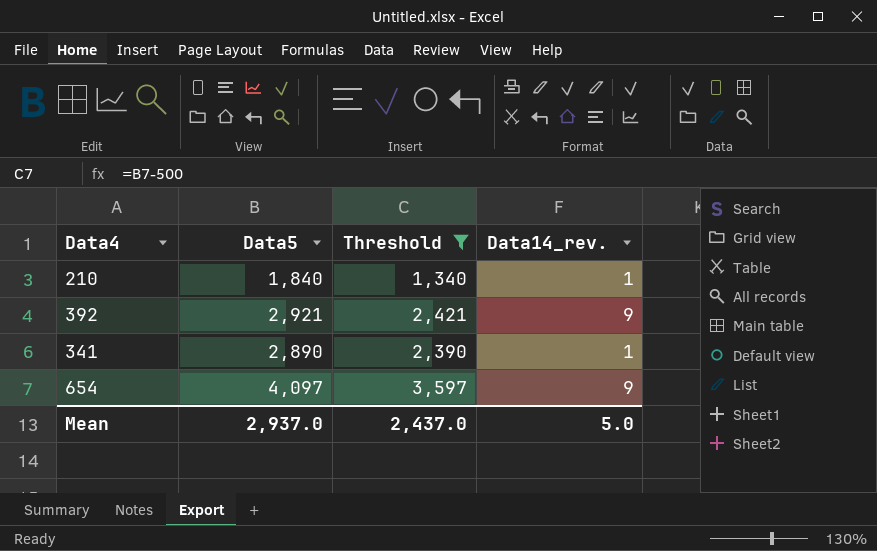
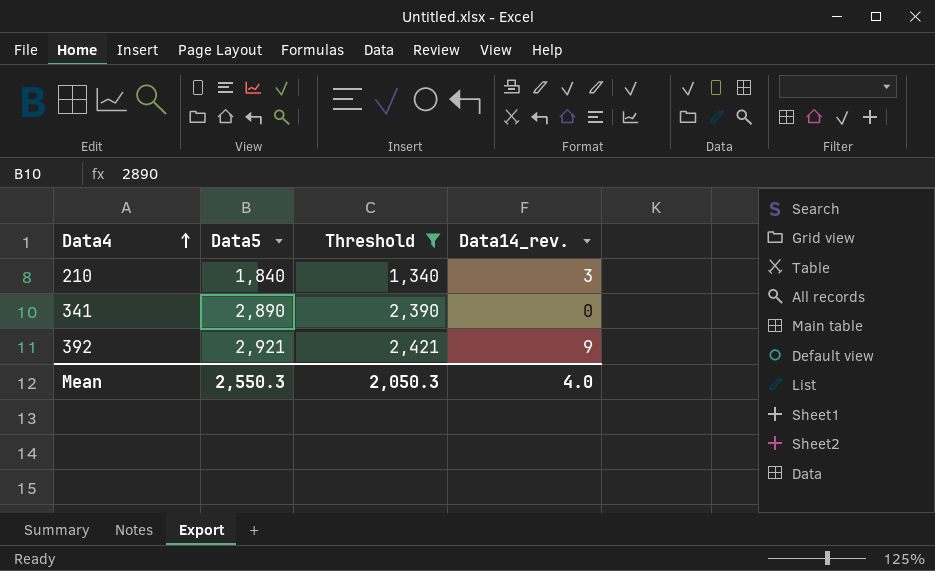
row order: none -> Data4 ascending
row 654: 4,097 | 3,597 | 9 -> none
210 | Data14_rev.: 1 -> 3
341 | Data14_rev.: 1 -> 0
Mean | Data5: 2,937.0 -> 2,550.3
Mean | Threshold: 2,437.0 -> 2,050.3
Mean | Data14_rev.: 5.0 -> 4.0

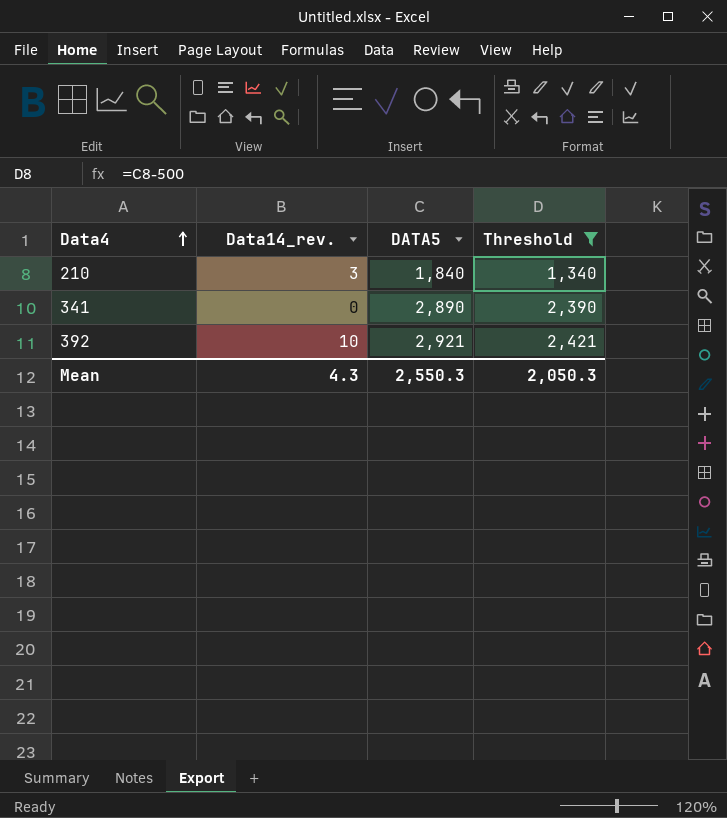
column Data14_rev. | position: 4 -> 2
column name: Data5 -> DATA5
392 | Data14_rev.: 9 -> 10
Mean | Data14_rev.: 4.0 -> 4.3

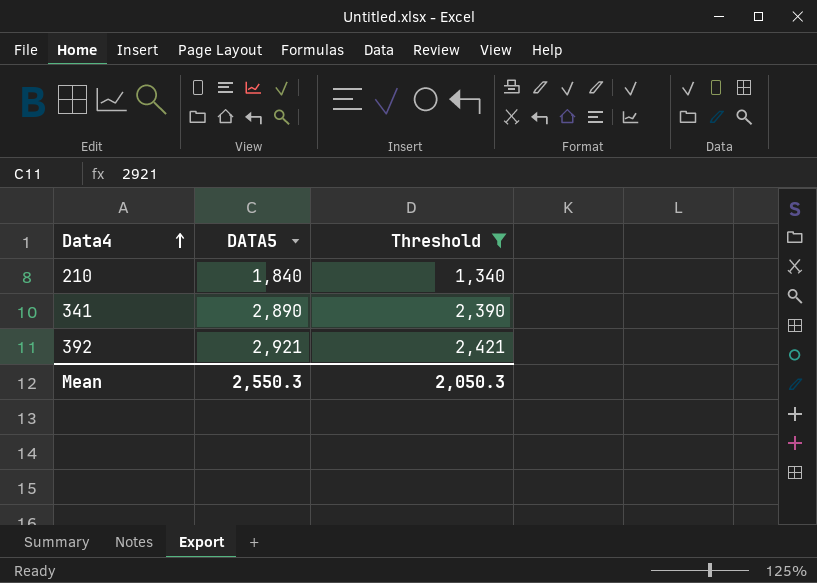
column Data14_rev. | position: 2 -> none

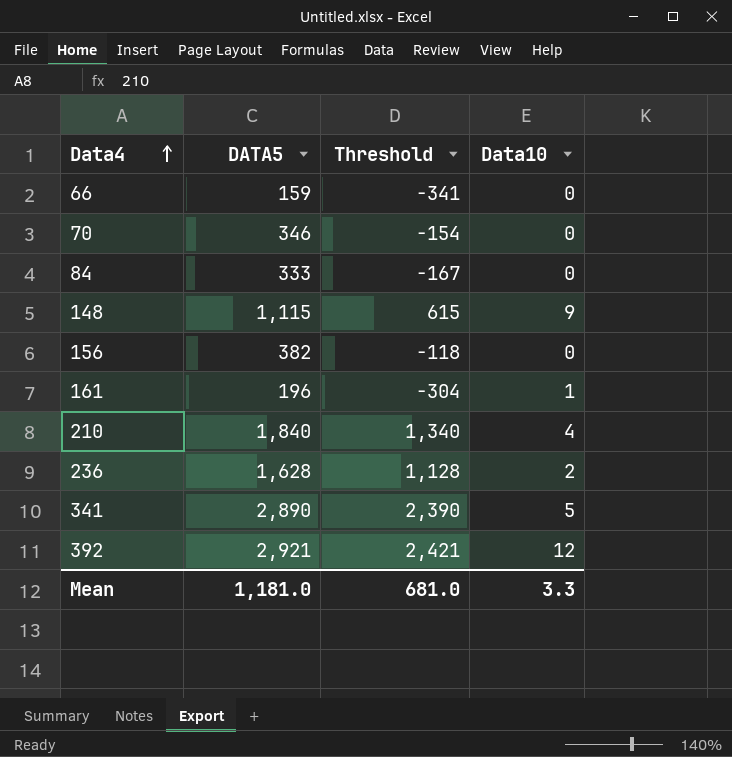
filter: Threshold >= 1,340 -> none
column Data10 | position: none -> 4
Mean | DATA5: 2,550.3 -> 1,181.0
Mean | Threshold: 2,050.3 -> 681.0

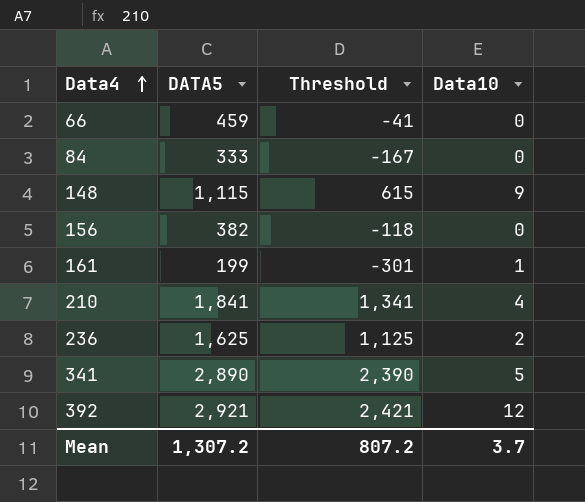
row 70: 346 | -154 | 0 -> none
66 | DATA5: 159 -> 459
66 | Threshold: -341 -> -41
161 | DATA5: 196 -> 199
161 | Threshold: -304 -> -301
210 | DATA5: 1,840 -> 1,841
210 | Threshold: 1,340 -> 1,341
236 | DATA5: 1,628 -> 1,625
236 | Threshold: 1,128 -> 1,125
Mean | DATA5: 1,181.0 -> 1,307.2
Mean | Threshold: 681.0 -> 807.2
Mean | Data10: 3.3 -> 3.7

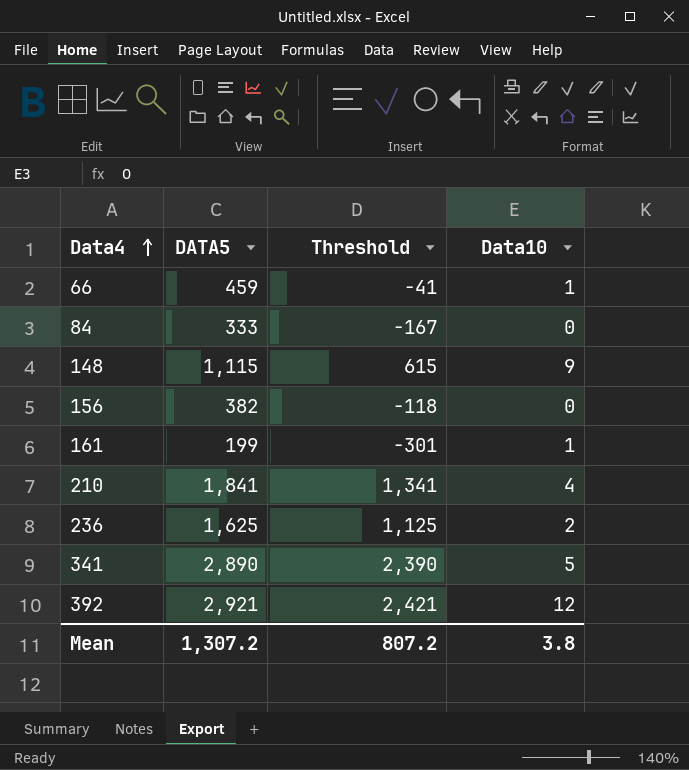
66 | Data10: 0 -> 1
Mean | Data10: 3.7 -> 3.8

